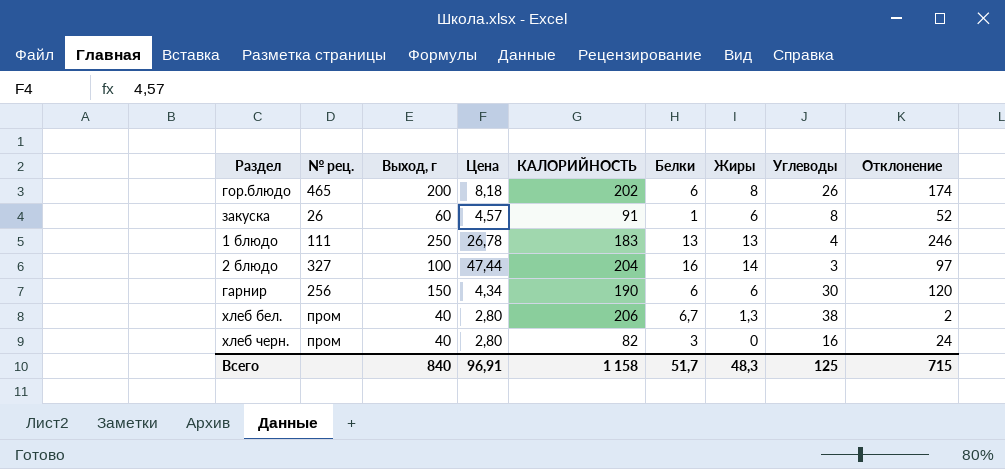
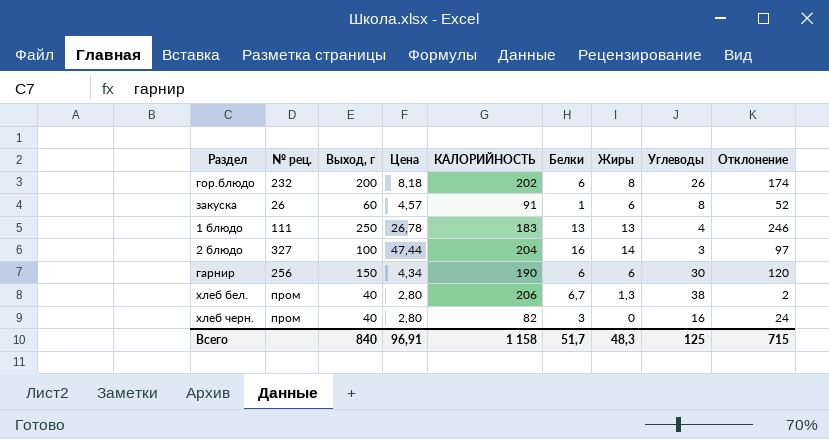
гор.блюдо | № рец.: 465 -> 232

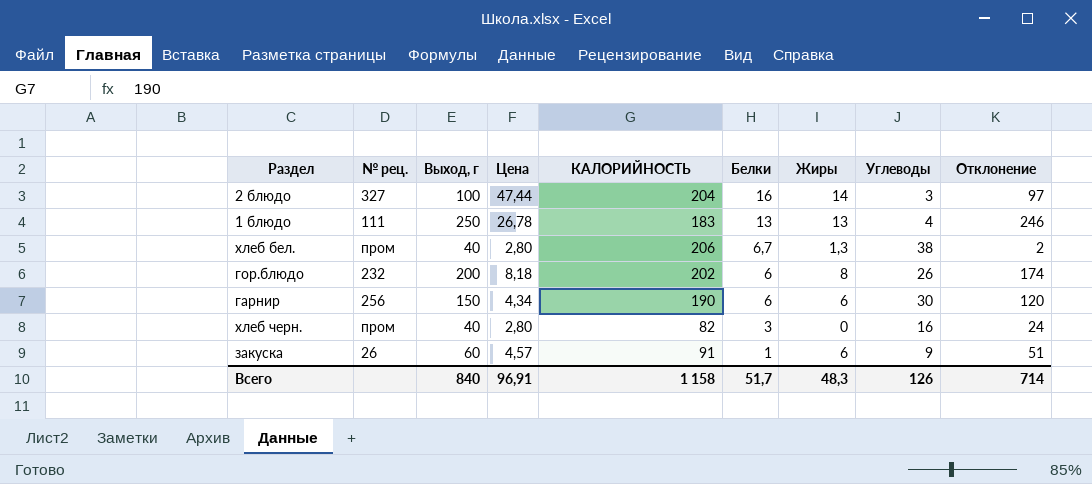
row order: none -> Белки descending
закуска | Углеводы: 8 -> 9
закуска | Отклонение: 52 -> 51
Всего | Углеводы: 125 -> 126
Всего | Отклонение: 715 -> 714

